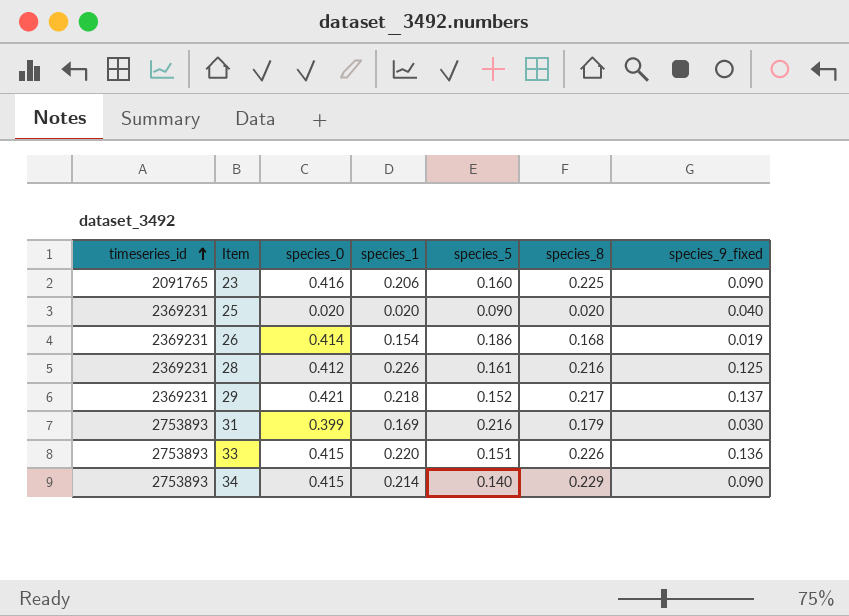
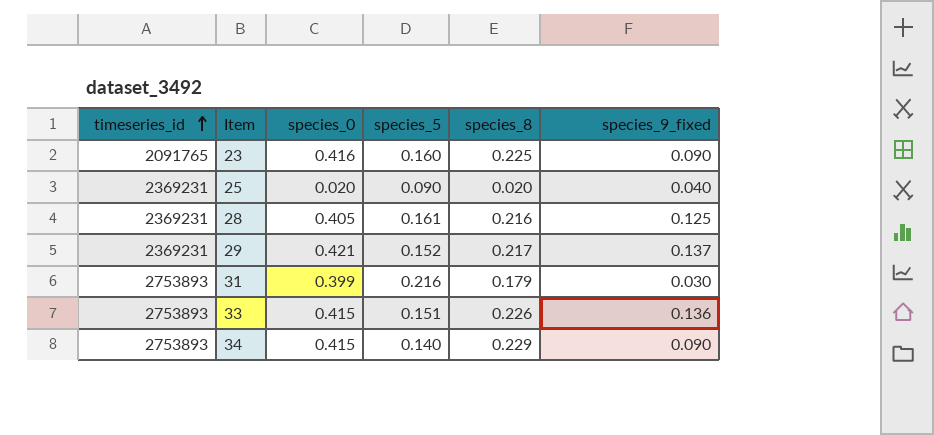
column species_1 | position: 4 -> none
row 26: 2369231 | 0.414 | 0.154 | 0.186 | 0.168 | 0.019 -> none
28 | species_0: 0.412 -> 0.405

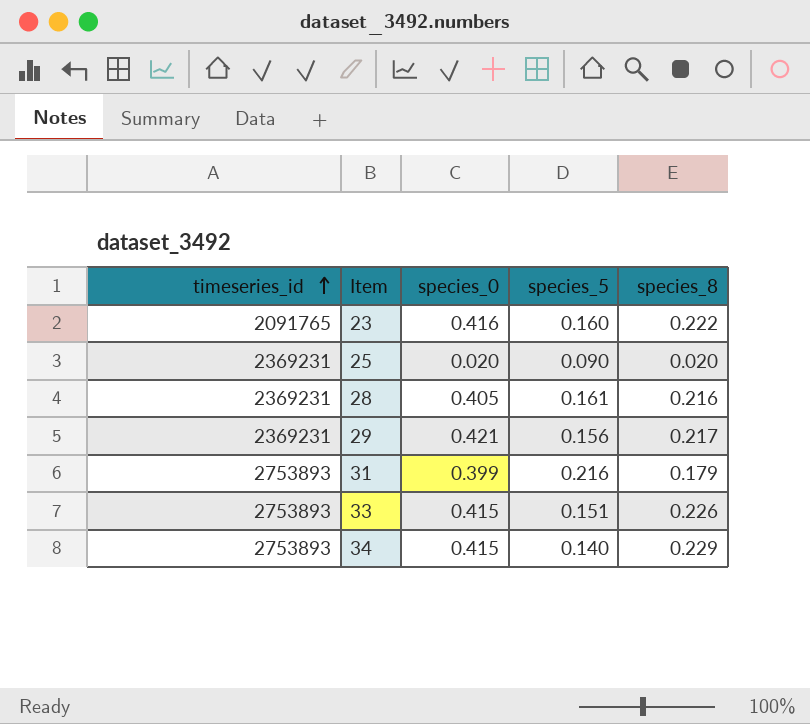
column species_9_fixed | position: 6 -> none
23 | species_8: 0.225 -> 0.222
29 | species_5: 0.152 -> 0.156

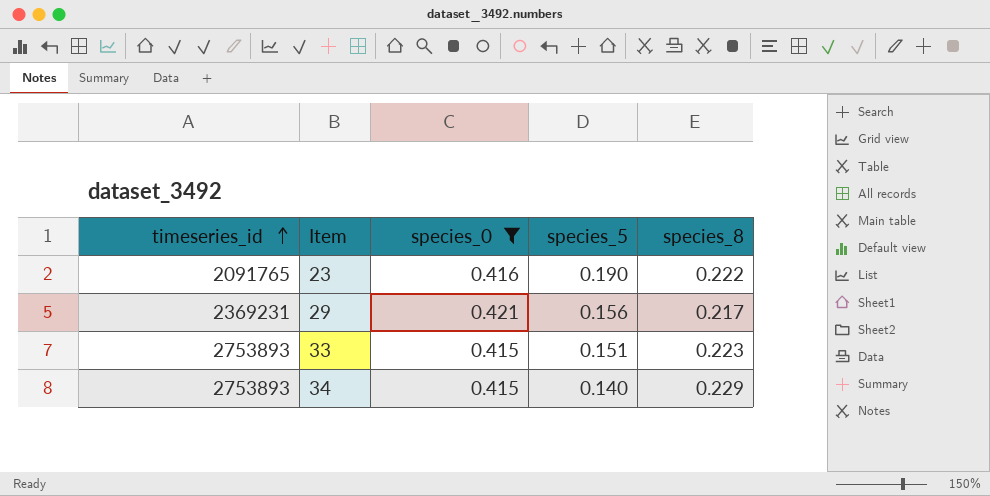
filter: none -> species_0 >= 0.415
23 | species_5: 0.160 -> 0.190
33 | species_8: 0.226 -> 0.223

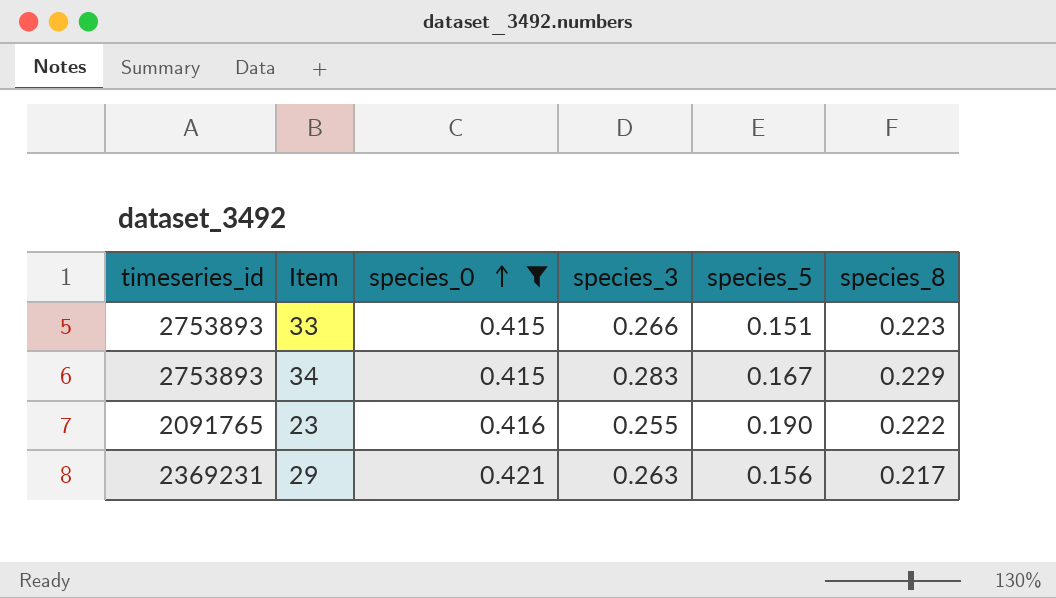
row order: timeseries_id ascending -> species_0 ascending
column species_3 | position: none -> 4
34 | species_5: 0.140 -> 0.167

